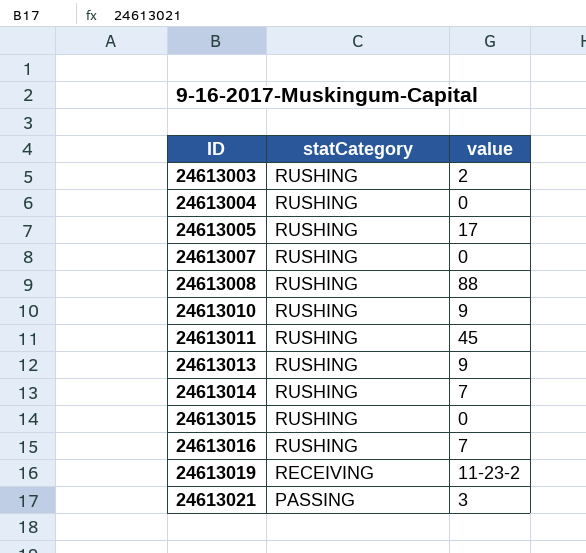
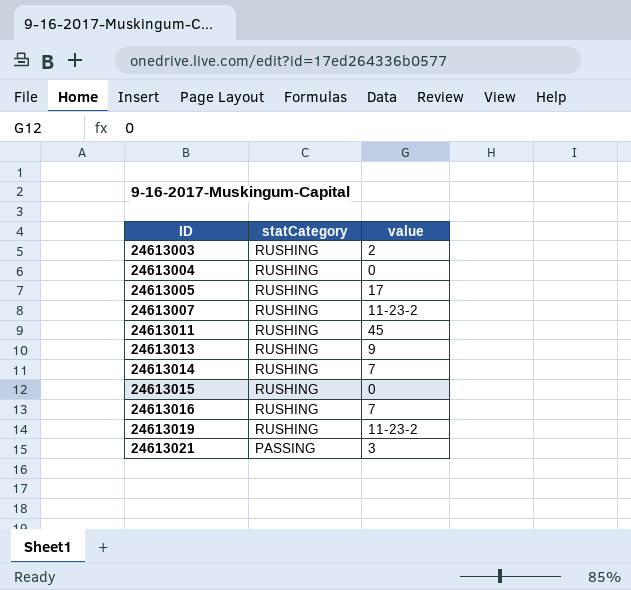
row 24613008: RUSHING | 88 -> none
row 24613010: RUSHING | 9 -> none
24613007 | value: 0 -> 11-23-2
24613019 | statCategory: RECEIVING -> RUSHING

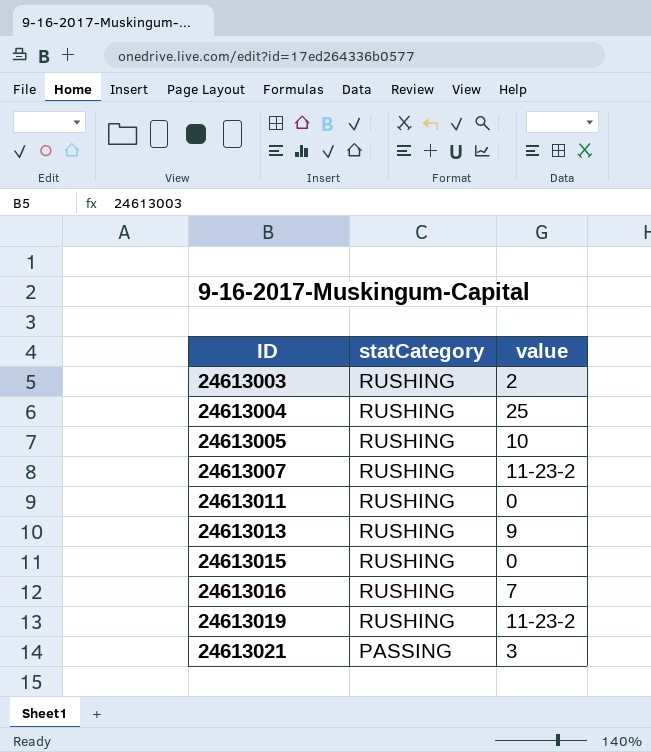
row 24613014: RUSHING | 7 -> none
24613004 | value: 0 -> 25
24613005 | value: 17 -> 10
24613011 | value: 45 -> 0

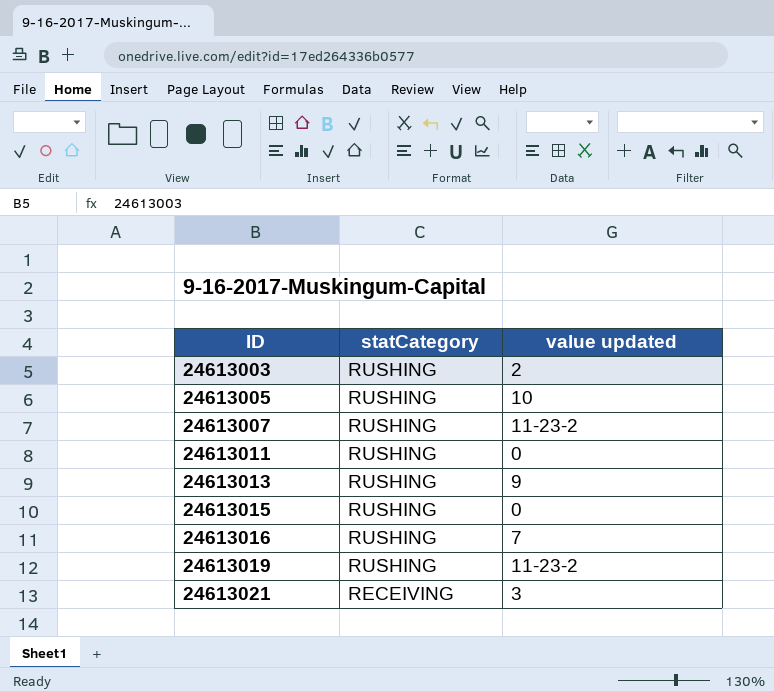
column name: value -> value updated
row 24613004: RUSHING | 25 -> none
24613021 | statCategory: PASSING -> RECEIVING

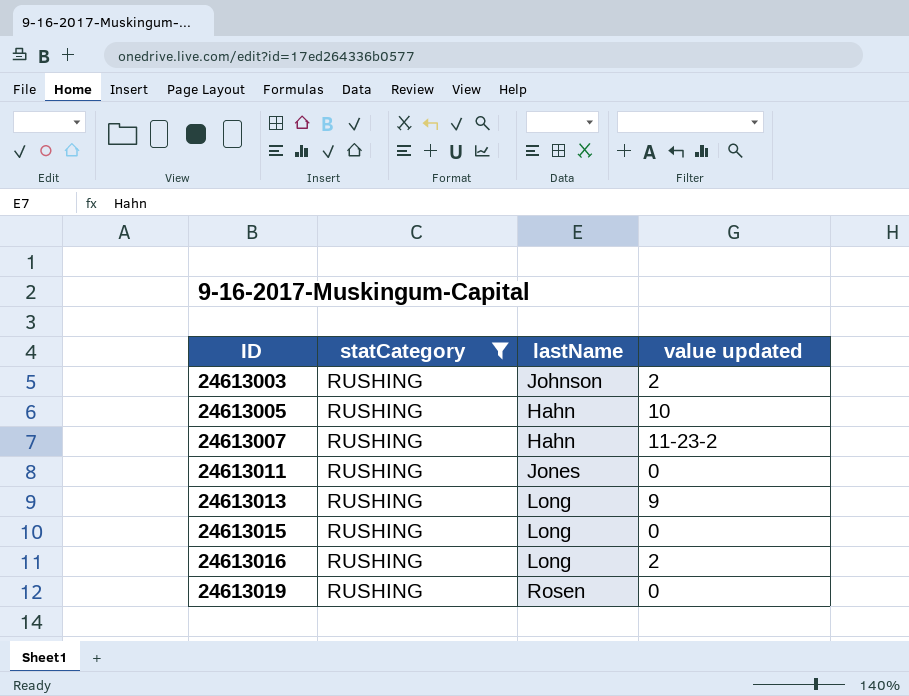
filter: none -> statCategory = RUSHING
column lastName | position: none -> 3
24613016 | value updated: 7 -> 2
24613019 | value updated: 11-23-2 -> 0

